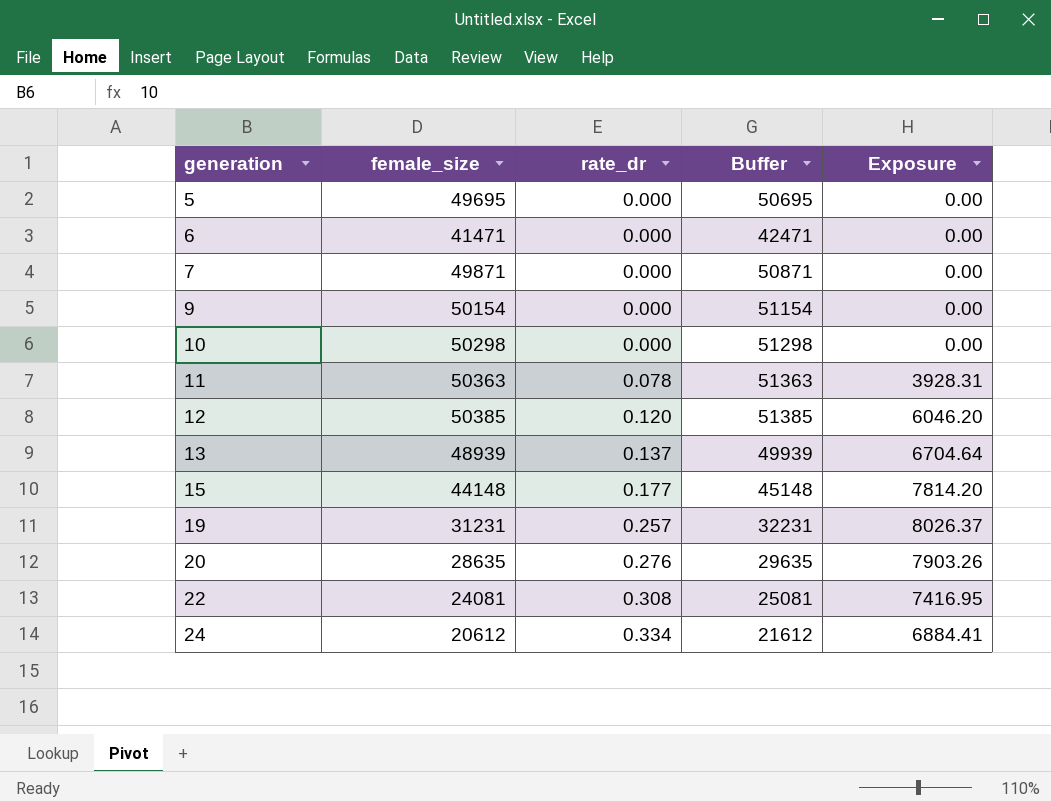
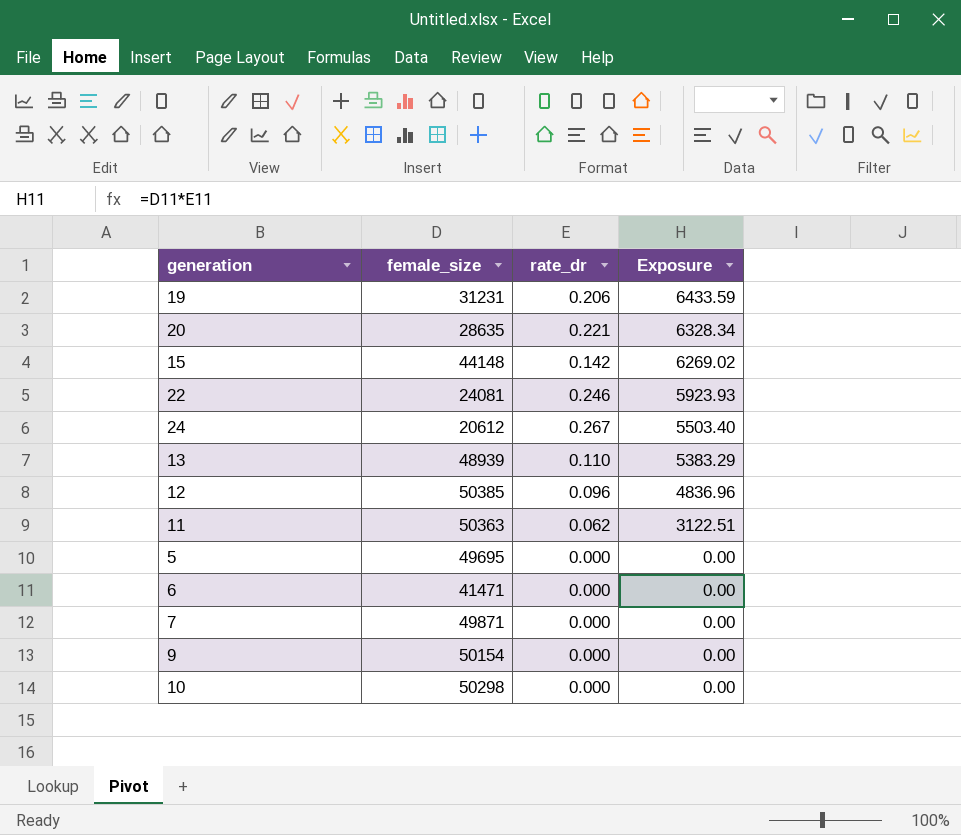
row order: generation ascending -> Exposure descending
column Buffer | formula: [female_size] + 1000 -> none
19 | rate_dr: 0.257 -> 0.206
19 | Exposure: 8026.37 -> 6433.59
20 | rate_dr: 0.276 -> 0.221
20 | Exposure: 7903.26 -> 6328.34
15 | rate_dr: 0.177 -> 0.142
15 | Exposure: 7814.20 -> 6269.02
22 | rate_dr: 0.308 -> 0.246
22 | Exposure: 7416.95 -> 5923.93
24 | rate_dr: 0.334 -> 0.267
24 | Exposure: 6884.41 -> 5503.40
13 | rate_dr: 0.137 -> 0.110
13 | Exposure: 6704.64 -> 5383.29
12 | rate_dr: 0.120 -> 0.096
12 | Exposure: 6046.20 -> 4836.96
11 | rate_dr: 0.078 -> 0.062
11 | Exposure: 3928.31 -> 3122.51

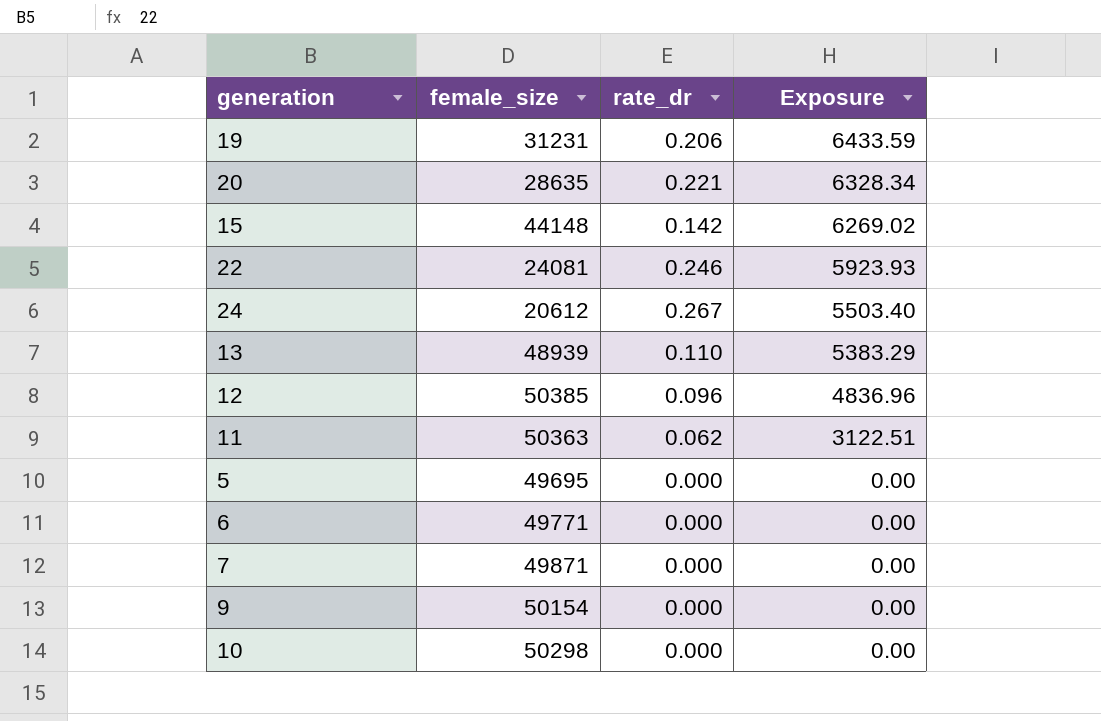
6 | female_size: 41471 -> 49771

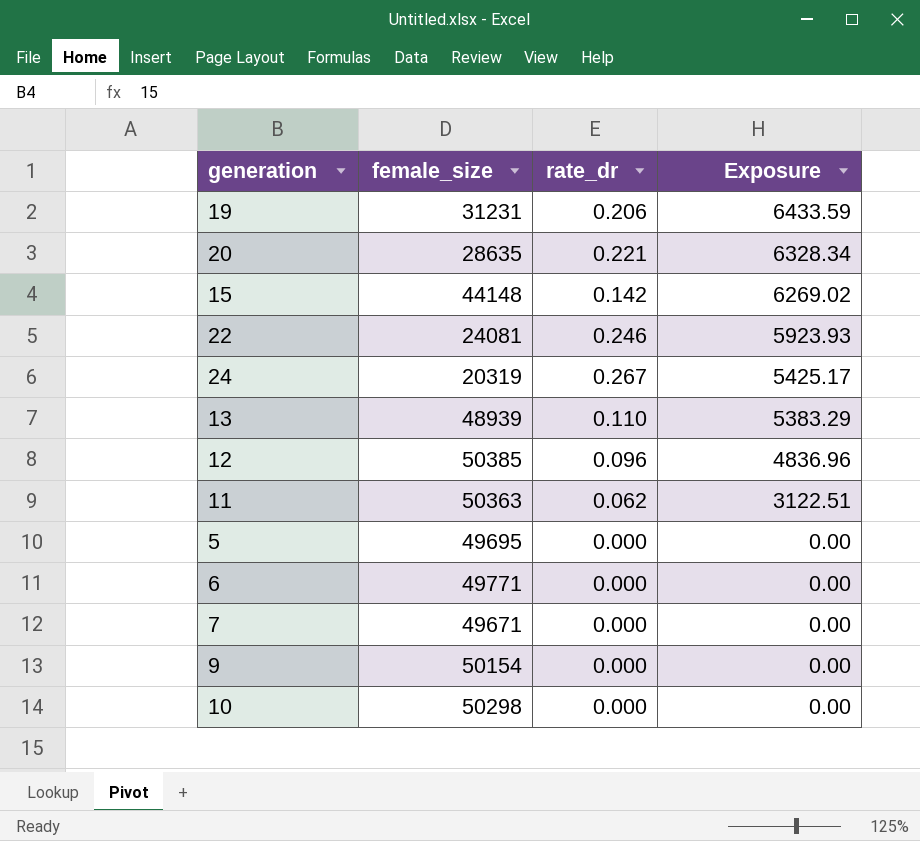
24 | female_size: 20612 -> 20319
24 | Exposure: 5503.40 -> 5425.17
7 | female_size: 49871 -> 49671

